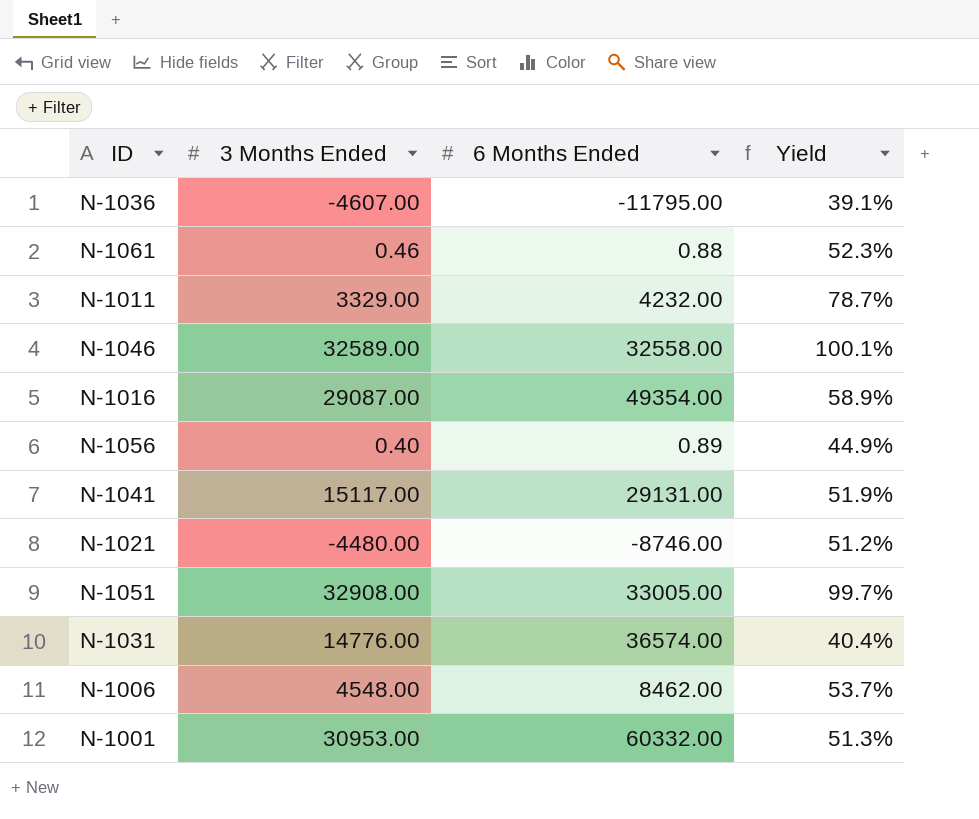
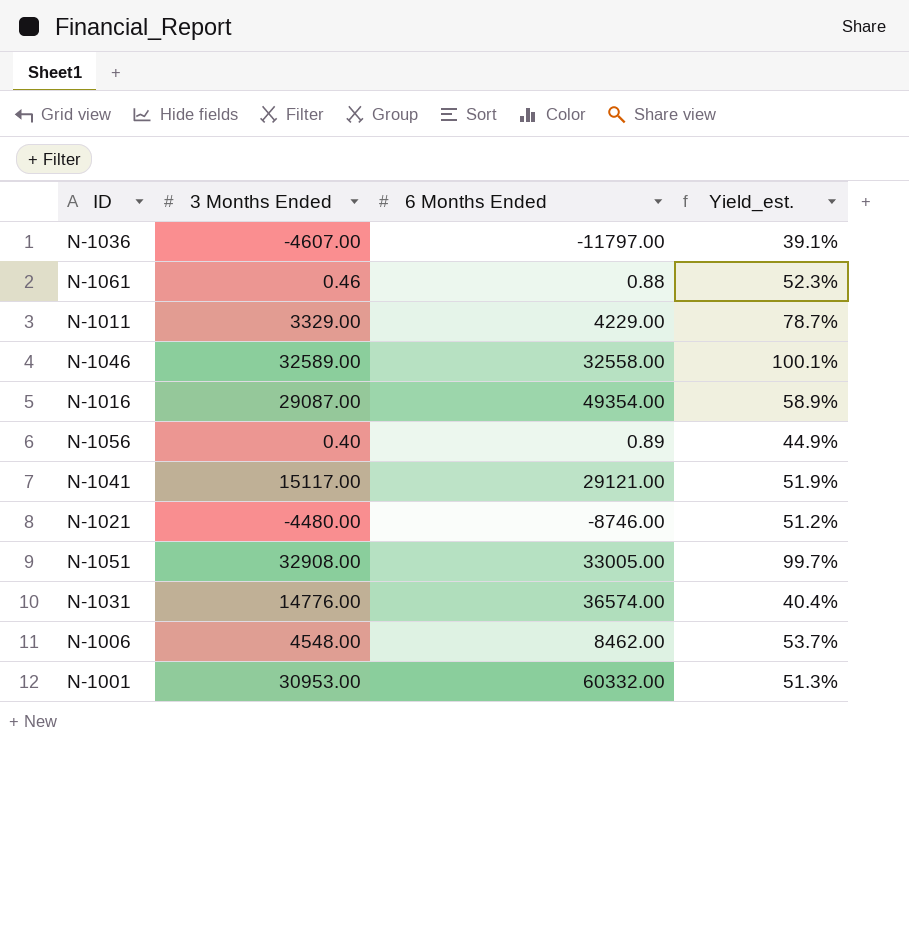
column name: Yield -> Yield_est.
N-1036 | 6 Months Ended: -11795.00 -> -11797.00
N-1011 | 6 Months Ended: 4232.00 -> 4229.00
N-1041 | 6 Months Ended: 29131.00 -> 29121.00

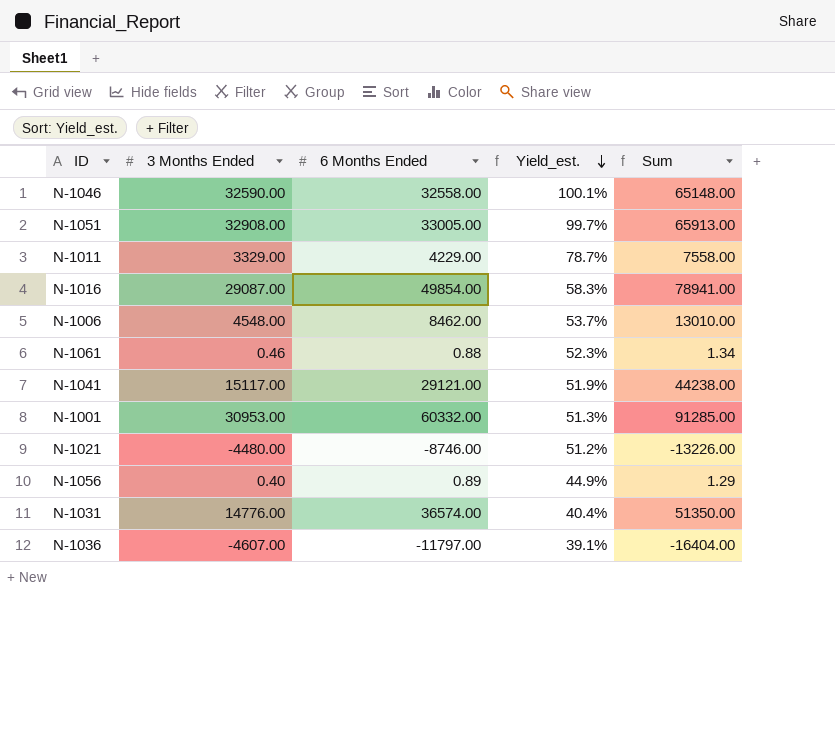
row order: none -> Yield_est. descending
column Sum | formula: none -> [3 Months Ended] + [6 Months Ended]
N-1046 | 3 Months Ended: 32589.00 -> 32590.00
N-1016 | 6 Months Ended: 49354.00 -> 49854.00
N-1016 | Yield_est.: 58.9% -> 58.3%

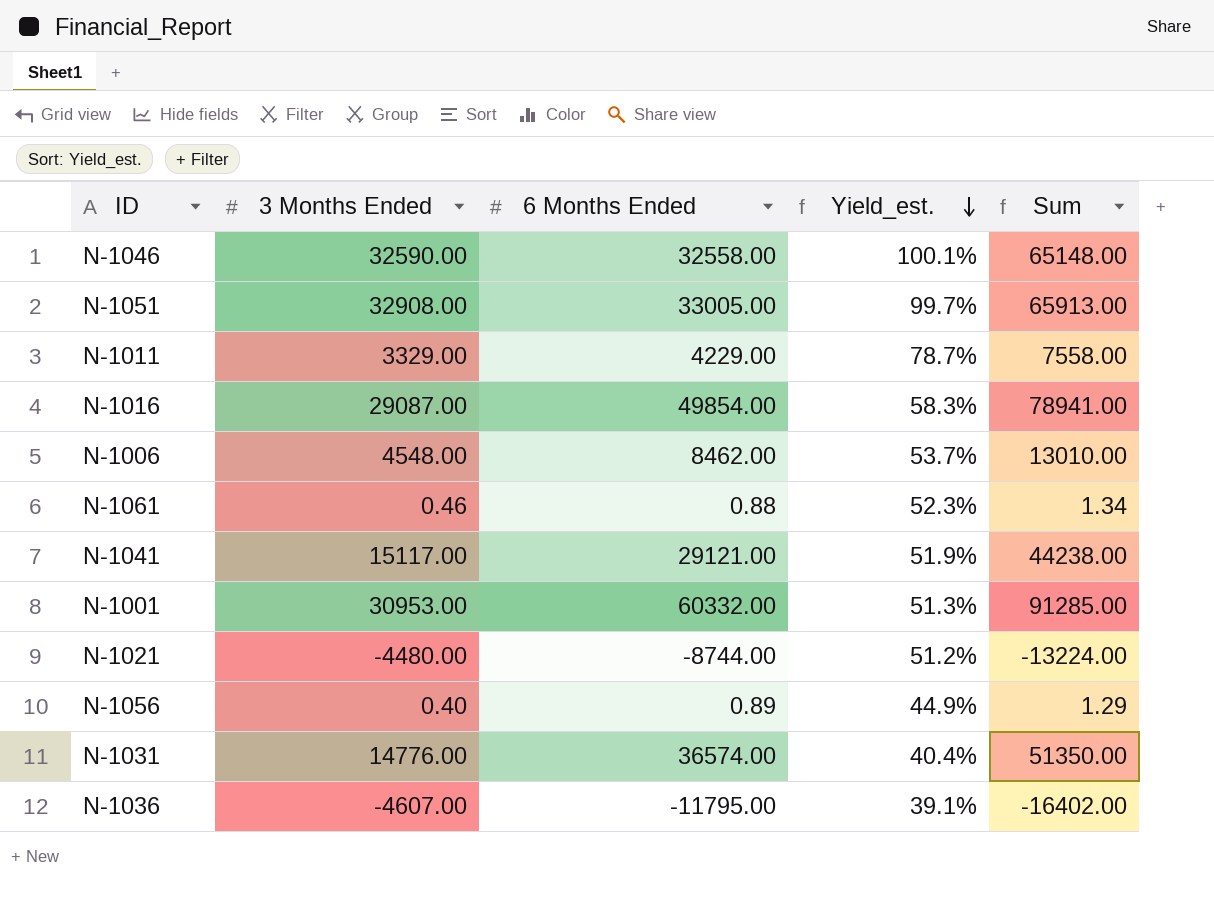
N-1021 | 6 Months Ended: -8746.00 -> -8744.00
N-1021 | Sum: -13226.00 -> -13224.00
N-1036 | 6 Months Ended: -11797.00 -> -11795.00
N-1036 | Sum: -16404.00 -> -16402.00

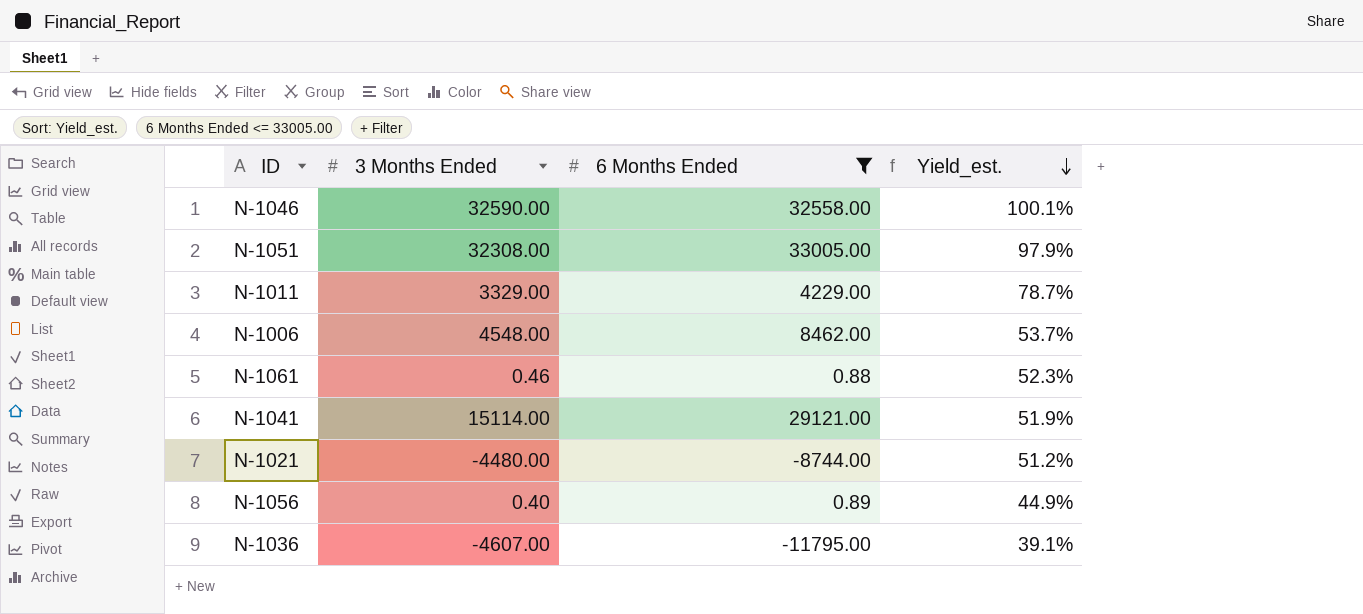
filter: none -> 6 Months Ended <= 33005.00
column Sum | formula: [3 Months Ended] + [6 Months Ended] -> none
N-1051 | 3 Months Ended: 32908.00 -> 32308.00
N-1051 | Yield_est.: 99.7% -> 97.9%
N-1041 | 3 Months Ended: 15117.00 -> 15114.00

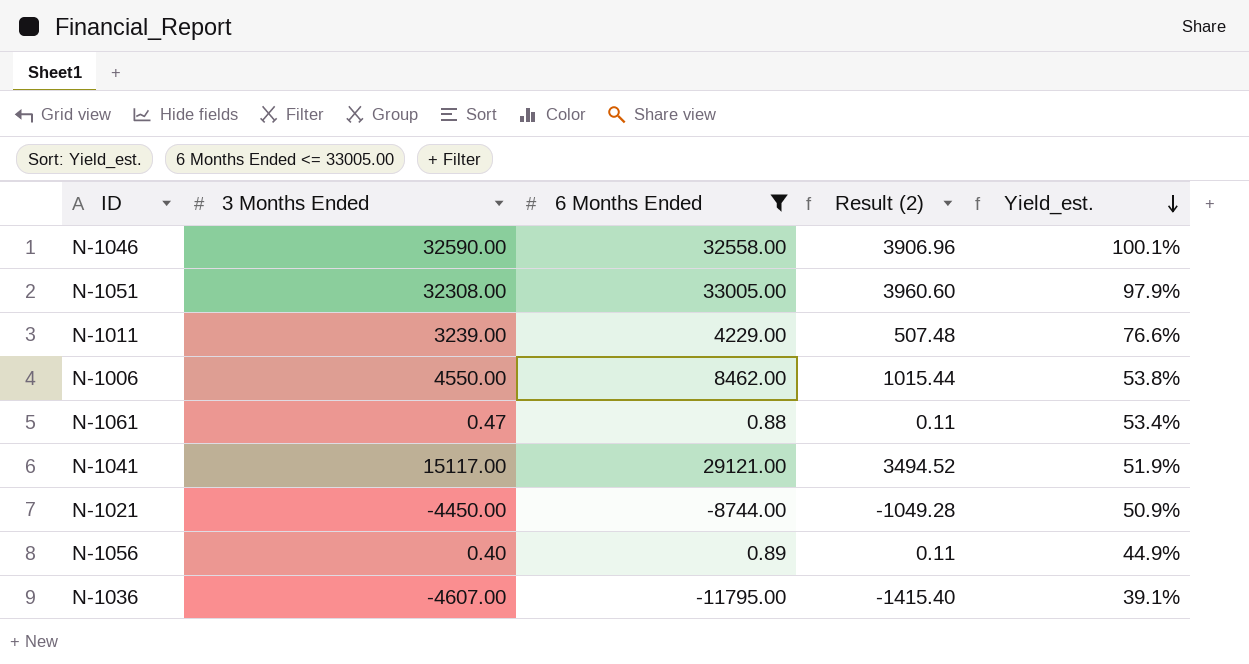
column Result (2) | formula: none -> [6 Months Ended] * 0.12
N-1011 | 3 Months Ended: 3329.00 -> 3239.00
N-1011 | Yield_est.: 78.7% -> 76.6%
N-1006 | 3 Months Ended: 4548.00 -> 4550.00
N-1006 | Yield_est.: 53.7% -> 53.8%
N-1061 | 3 Months Ended: 0.46 -> 0.47
N-1061 | Yield_est.: 52.3% -> 53.4%
N-1041 | 3 Months Ended: 15114.00 -> 15117.00
N-1021 | 3 Months Ended: -4480.00 -> -4450.00
N-1021 | Yield_est.: 51.2% -> 50.9%

